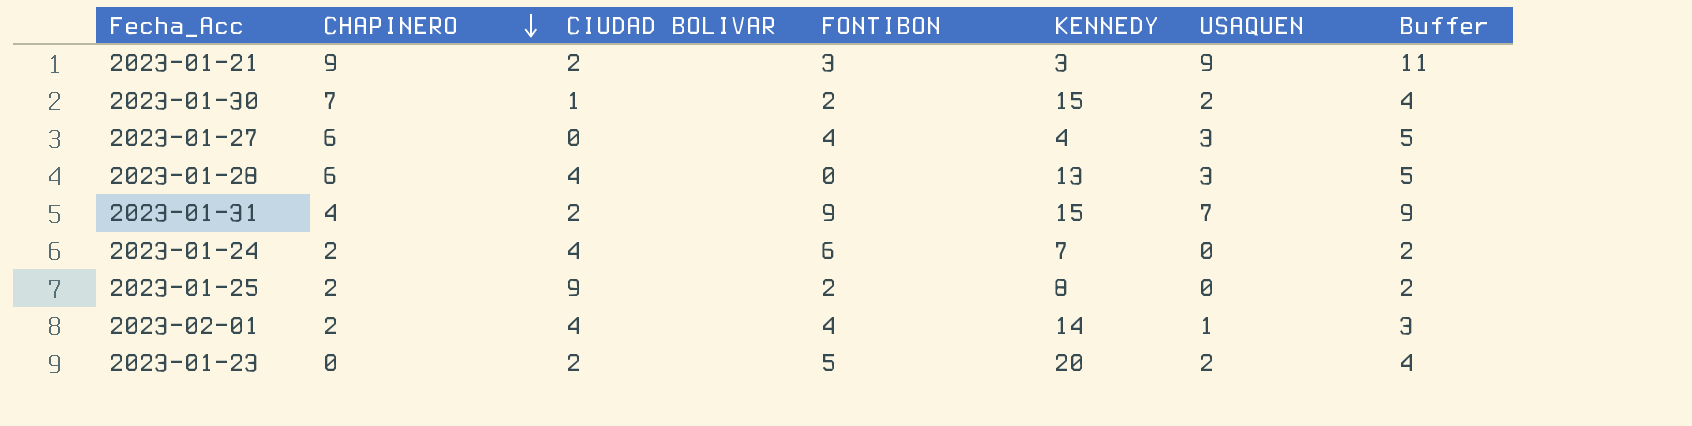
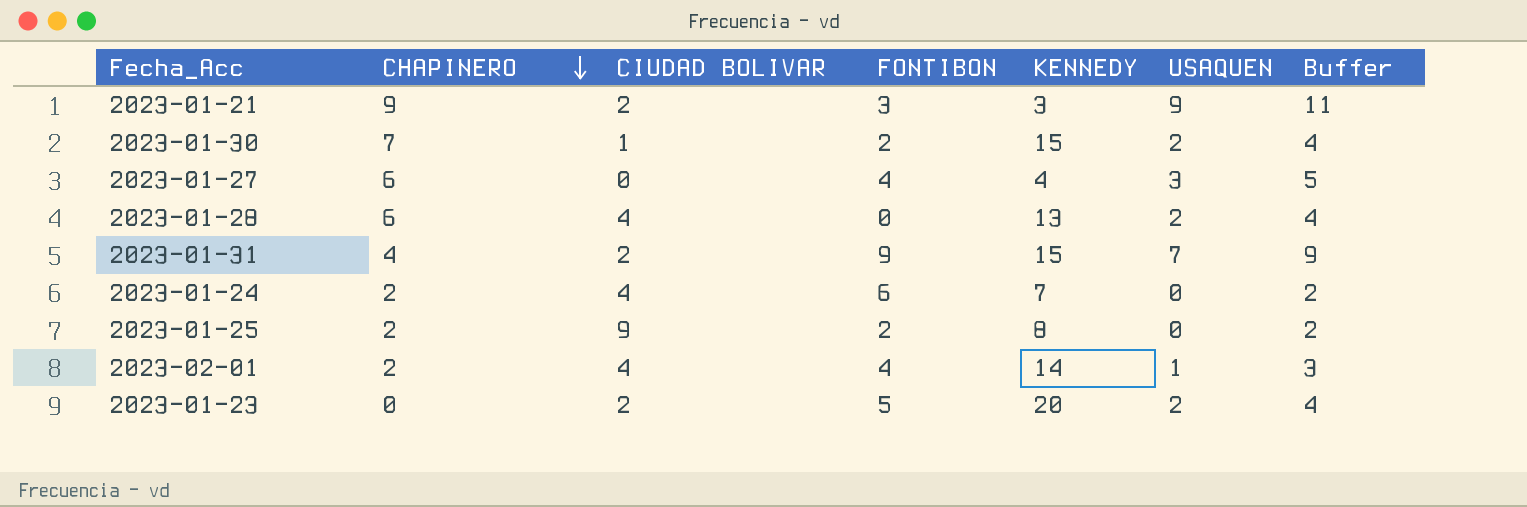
2023-01-28 | USAQUEN: 3 -> 2
2023-01-28 | Buffer: 5 -> 4

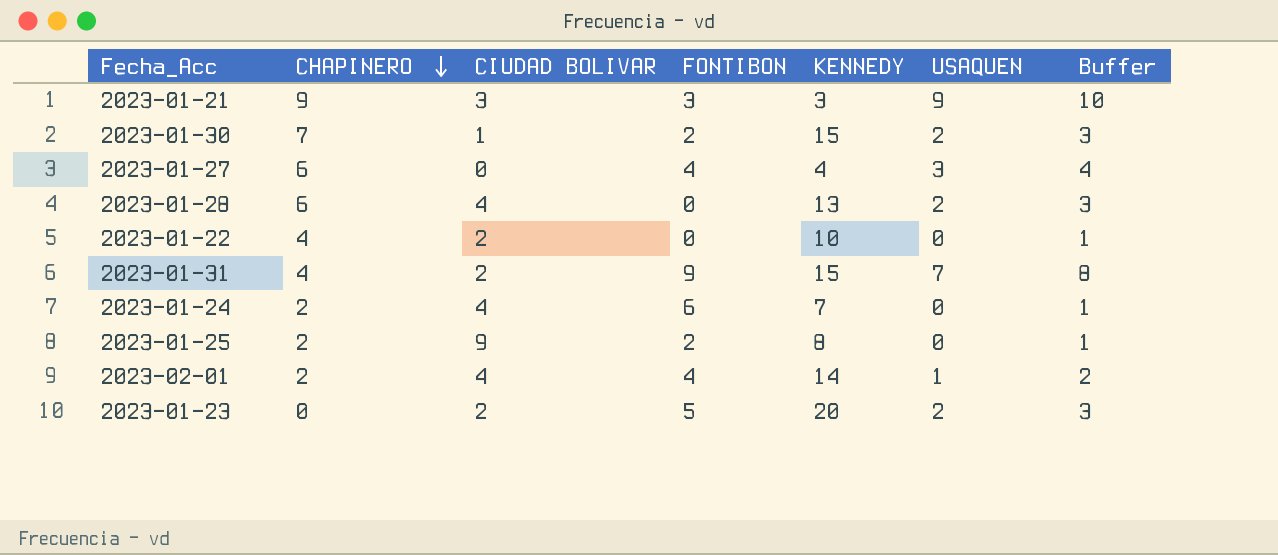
column Buffer | formula: [USAQUEN] + 2 -> [USAQUEN] + 1
2023-01-21 | CIUDAD BOLIVAR: 2 -> 3
row 2023-01-22: none -> 4 | 2 | 0 | 10 | 0 | 1

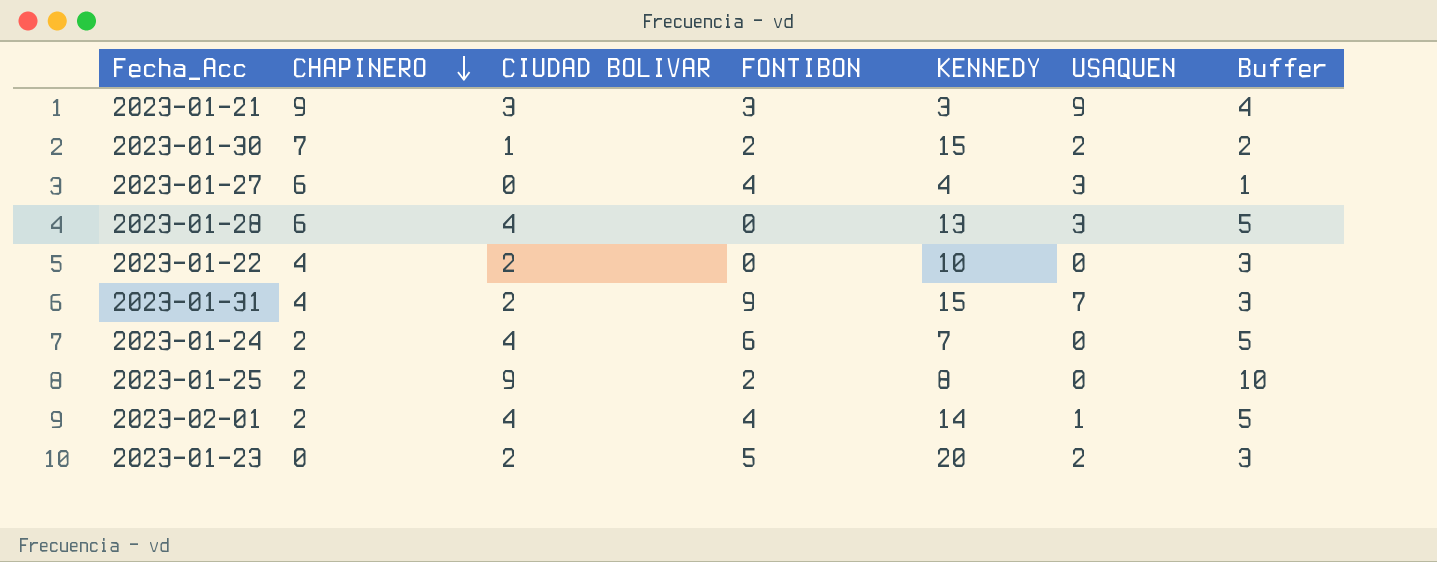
column Buffer | formula: [USAQUEN] + 1 -> [CIUDAD BOLIVAR] + 1
2023-01-28 | USAQUEN: 2 -> 3

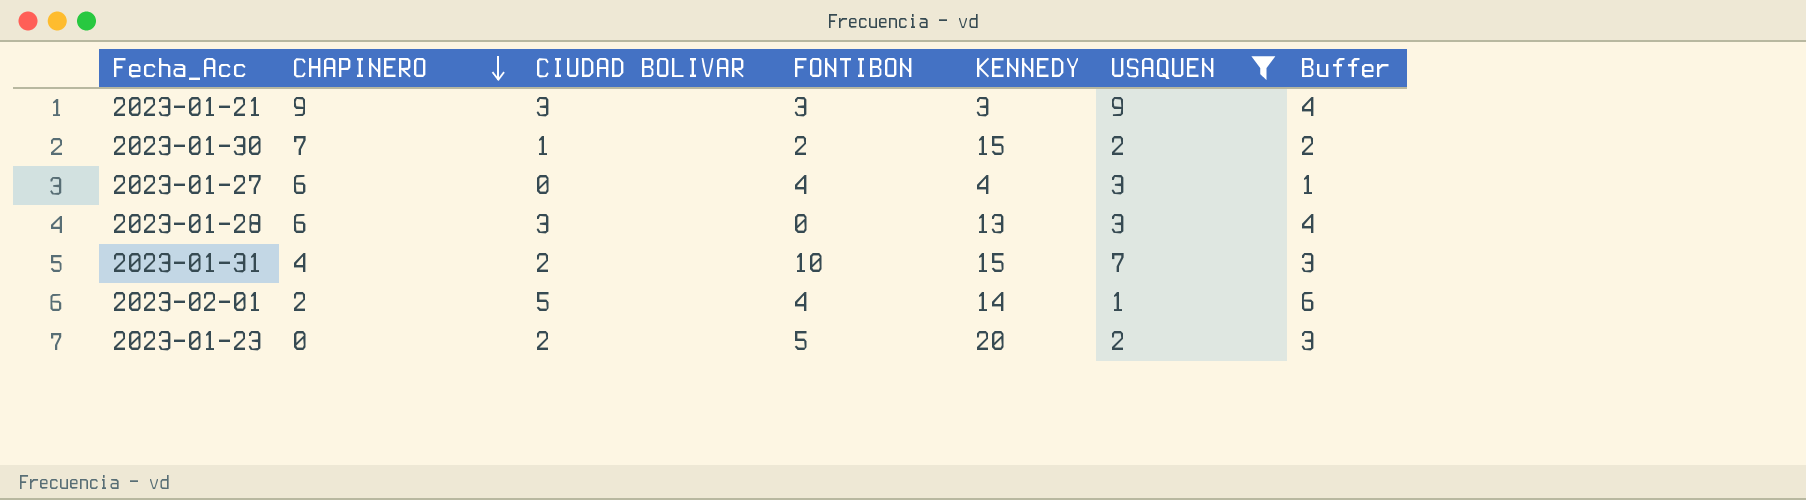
filter: none -> USAQUEN != 0
2023-01-28 | CIUDAD BOLIVAR: 4 -> 3
2023-01-28 | Buffer: 5 -> 4
2023-01-31 | FONTIBON: 9 -> 10
2023-02-01 | CIUDAD BOLIVAR: 4 -> 5
2023-02-01 | Buffer: 5 -> 6

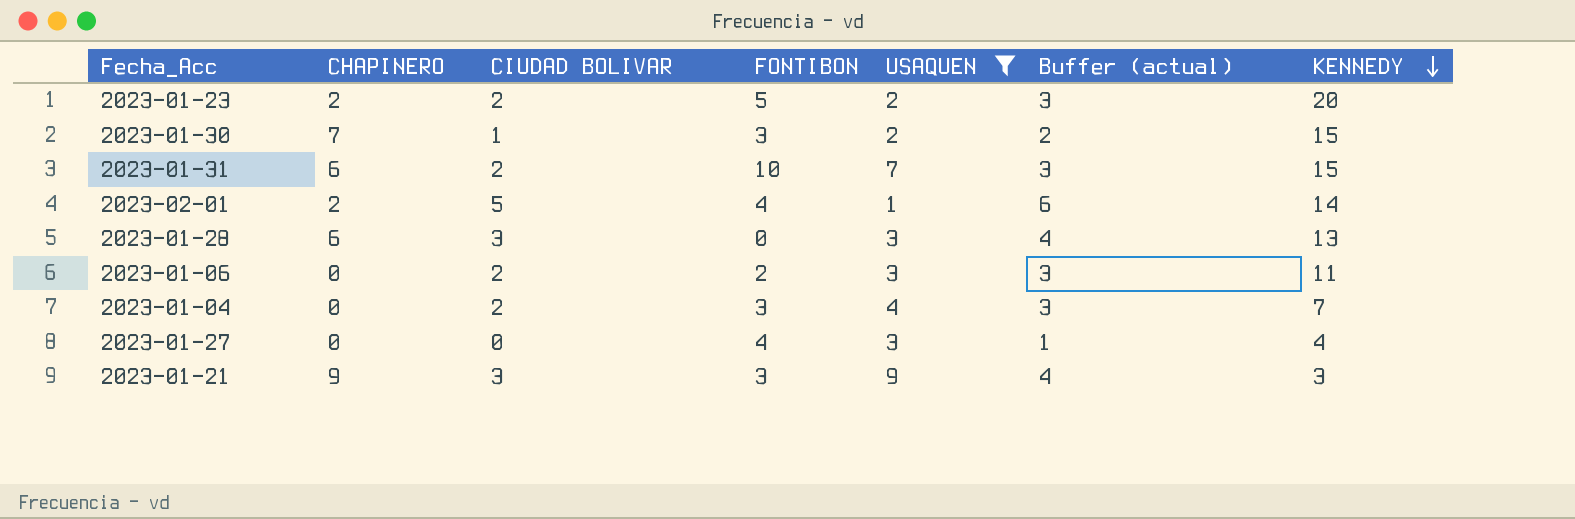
row order: CHAPINERO descending -> KENNEDY descending
column name: Buffer -> Buffer (actual)
column KENNEDY | position: 5 -> 7
2023-01-23 | CHAPINERO: 0 -> 2
2023-01-30 | FONTIBON: 2 -> 3
2023-01-31 | CHAPINERO: 4 -> 6
row 2023-01-06: none -> 0 | 2 | 2 | 3 | 3 | 11
row 2023-01-04: none -> 0 | 2 | 3 | 4 | 3 | 7
2023-01-27 | CHAPINERO: 6 -> 0

